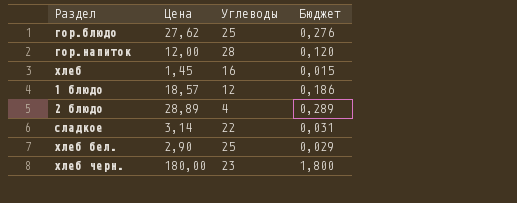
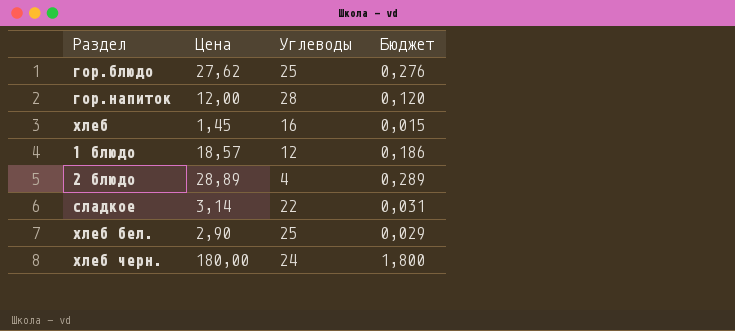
хлеб черн. | Углеводы: 23 -> 24

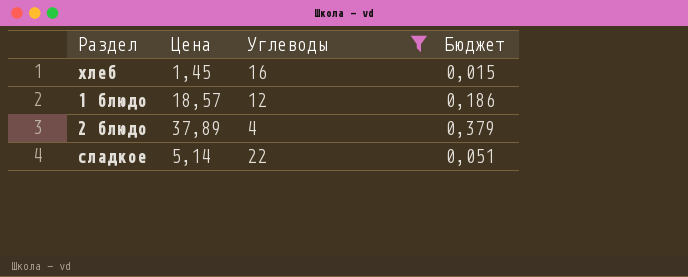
filter: none -> Углеводы <= 22
2 блюдо | Цена: 28,89 -> 37,89
2 блюдо | Бюджет: 0,289 -> 0,379
сладкое | Цена: 3,14 -> 5,14
сладкое | Бюджет: 0,031 -> 0,051

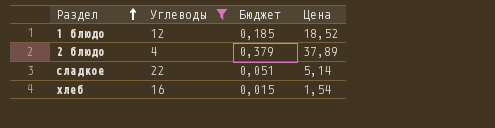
row order: none -> Раздел ascending
column Цена | position: 2 -> 4
1 блюдо | Бюджет: 0,186 -> 0,185
1 блюдо | Цена: 18,57 -> 18,52
хлеб | Цена: 1,45 -> 1,54

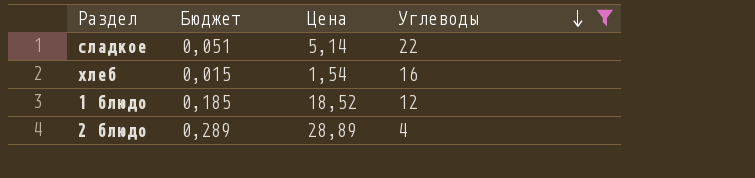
row order: Раздел ascending -> Углеводы descending
column Углеводы | position: 2 -> 4
2 блюдо | Бюджет: 0,379 -> 0,289
2 блюдо | Цена: 37,89 -> 28,89

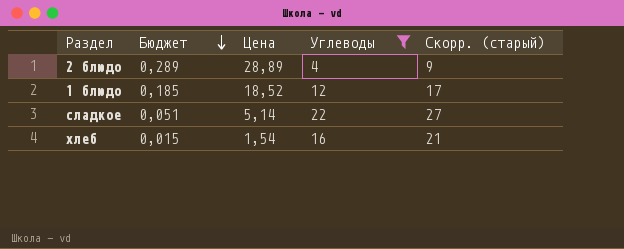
row order: Углеводы descending -> Бюджет descending
column Скорр. (старый) | formula: none -> [Углеводы] + 5

